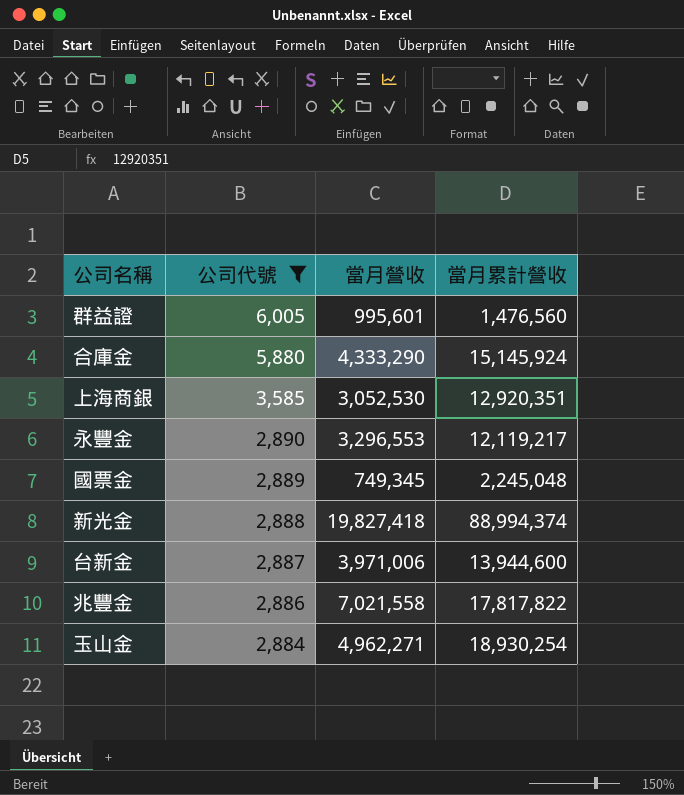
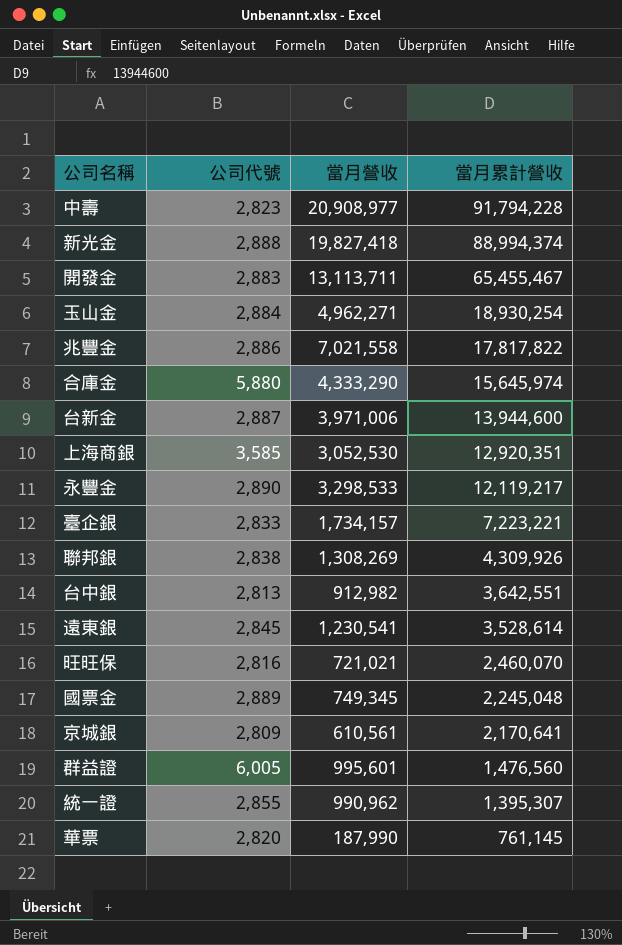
filter: 公司代號 >= 2,884 -> none
row order: 公司代號 descending -> 當月累計營收 descending
合庫金 | 當月累計營收: 15,145,924 -> 15,645,974
永豐金 | 當月營收: 3,296,553 -> 3,298,533

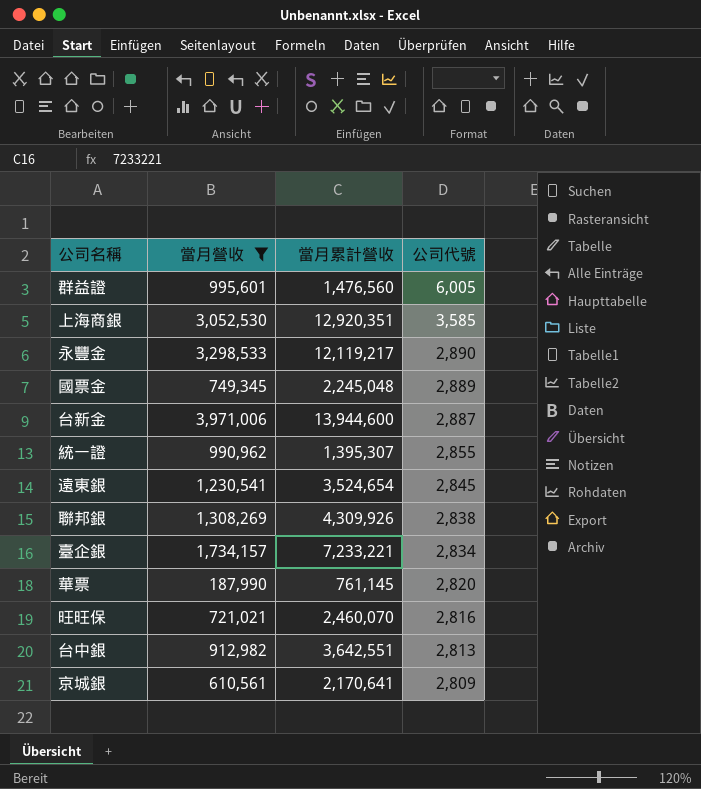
filter: none -> 當月營收 <= 3,971,006
row order: 當月累計營收 descending -> 公司代號 descending
column 公司代號 | position: 2 -> 4
遠東銀 | 當月累計營收: 3,528,614 -> 3,524,654
臺企銀 | 當月累計營收: 7,223,221 -> 7,233,221
臺企銀 | 公司代號: 2,833 -> 2,834

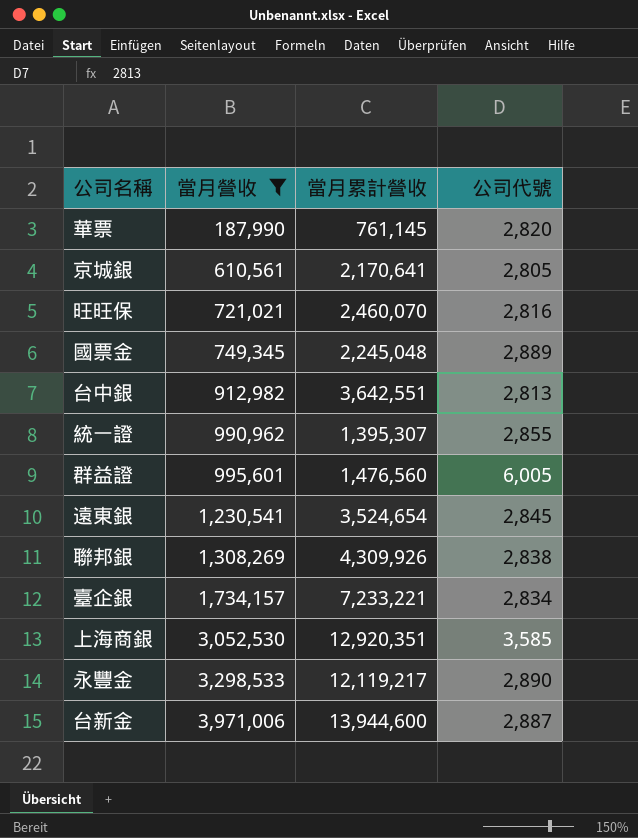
row order: 公司代號 descending -> 當月營收 ascending
京城銀 | 公司代號: 2,809 -> 2,805

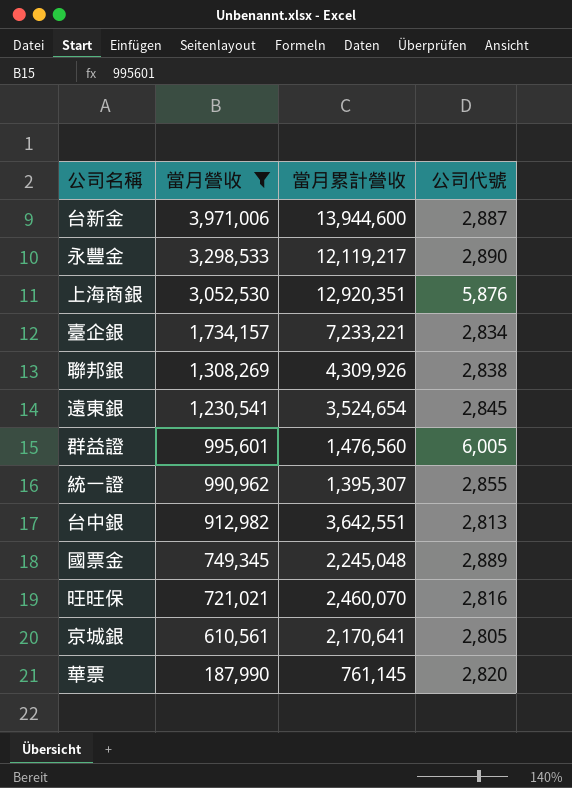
row order: 當月營收 ascending -> 當月營收 descending
上海商銀 | 公司代號: 3,585 -> 5,876

